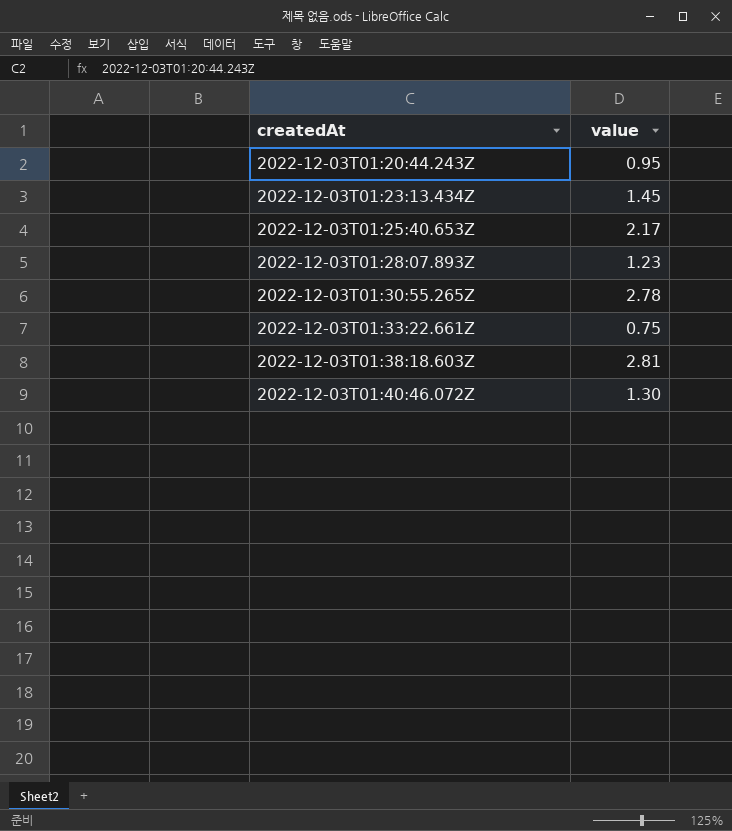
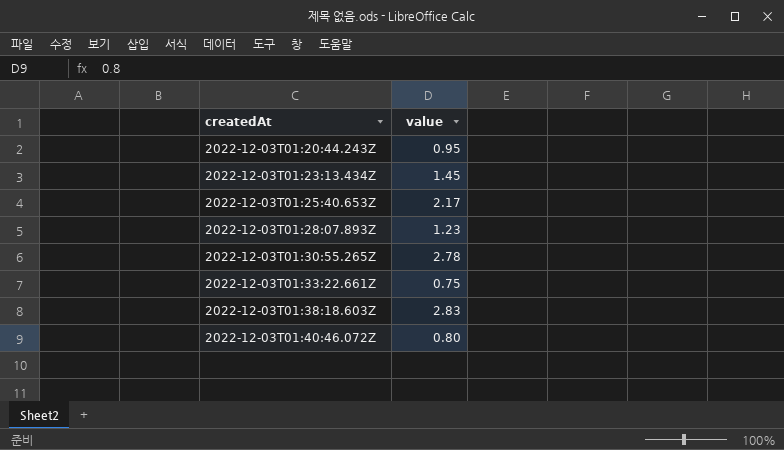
2022-12-03T01:38:18.603Z | value: 2.81 -> 2.83
2022-12-03T01:40:46.072Z | value: 1.30 -> 0.80

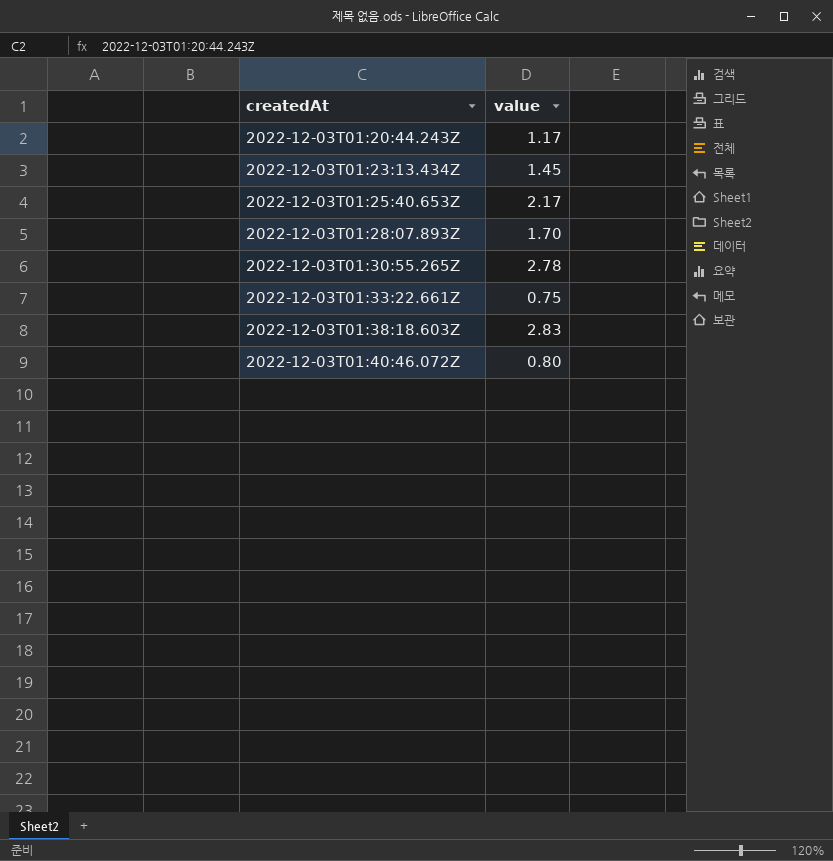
2022-12-03T01:20:44.243Z | value: 0.95 -> 1.17
2022-12-03T01:28:07.893Z | value: 1.23 -> 1.70

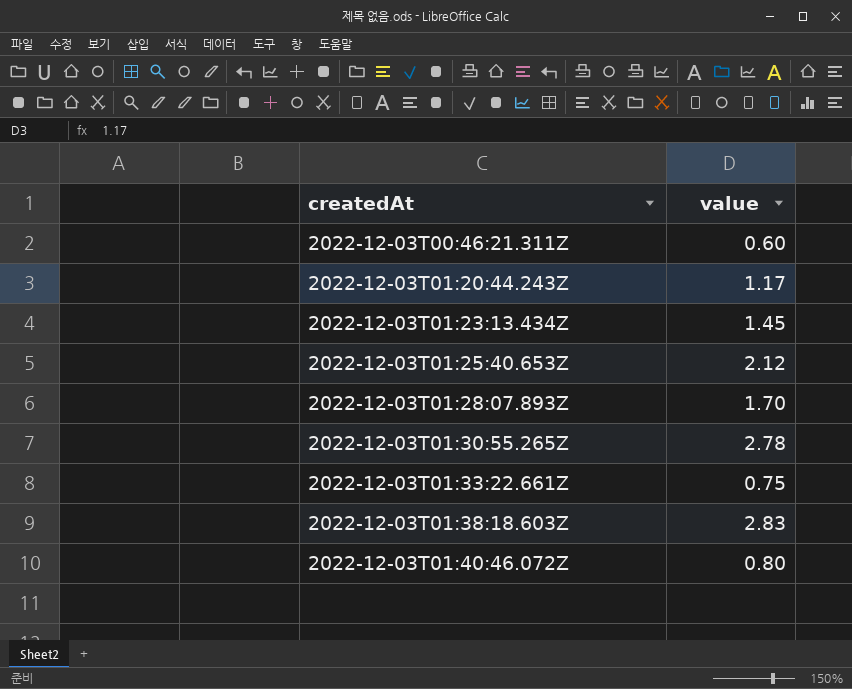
row 2022-12-03T00:46:21.311Z: none -> 0.60
2022-12-03T01:25:40.653Z | value: 2.17 -> 2.12

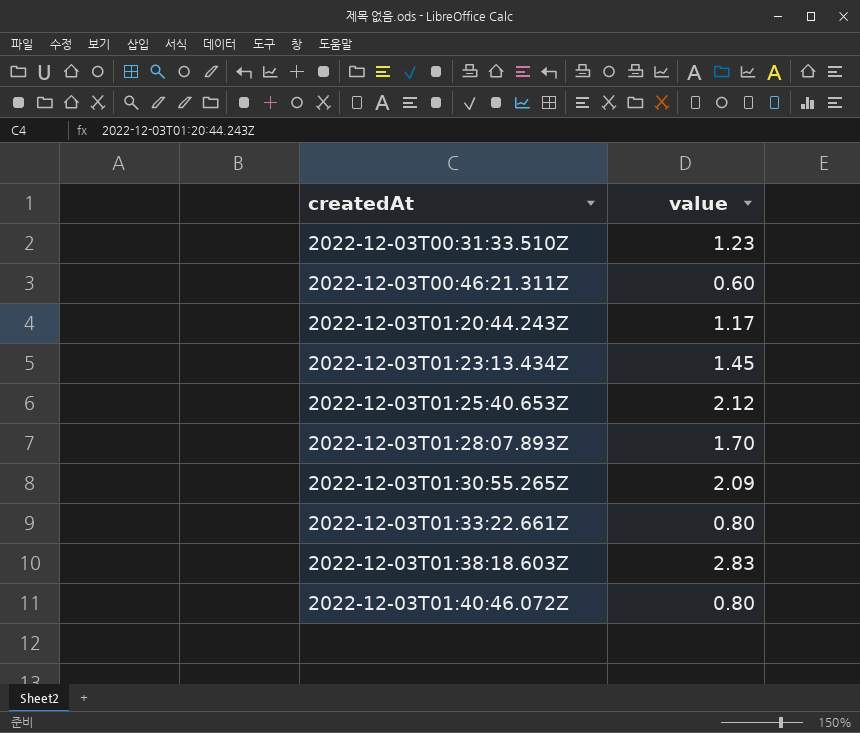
row 2022-12-03T00:31:33.510Z: none -> 1.23
2022-12-03T01:30:55.265Z | value: 2.78 -> 2.09
2022-12-03T01:33:22.661Z | value: 0.75 -> 0.80

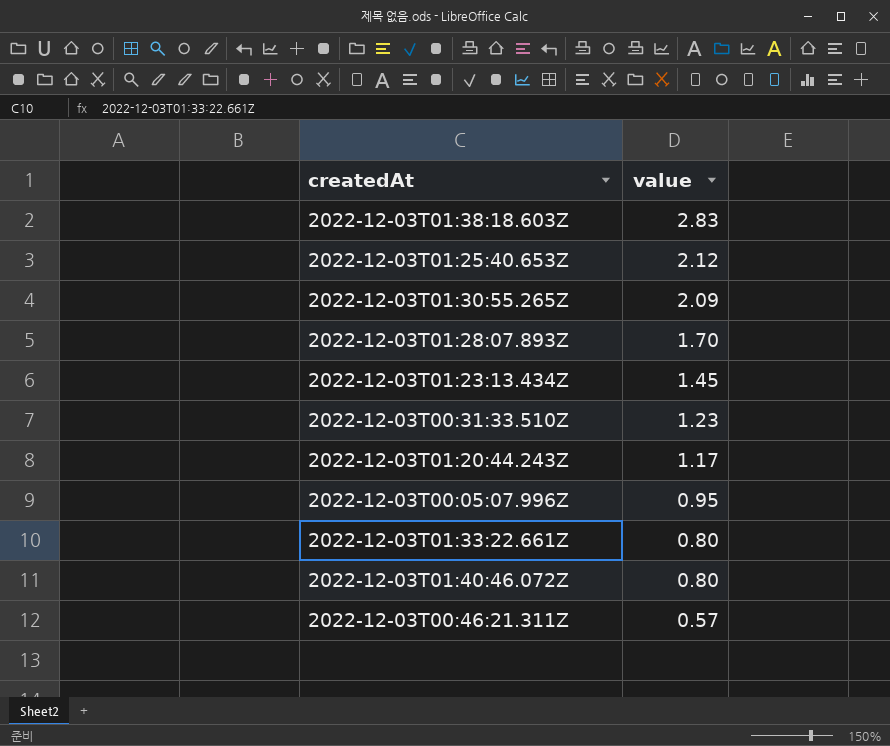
row order: createdAt ascending -> value descending
row 2022-12-03T00:05:07.996Z: none -> 0.95
2022-12-03T00:46:21.311Z | value: 0.60 -> 0.57

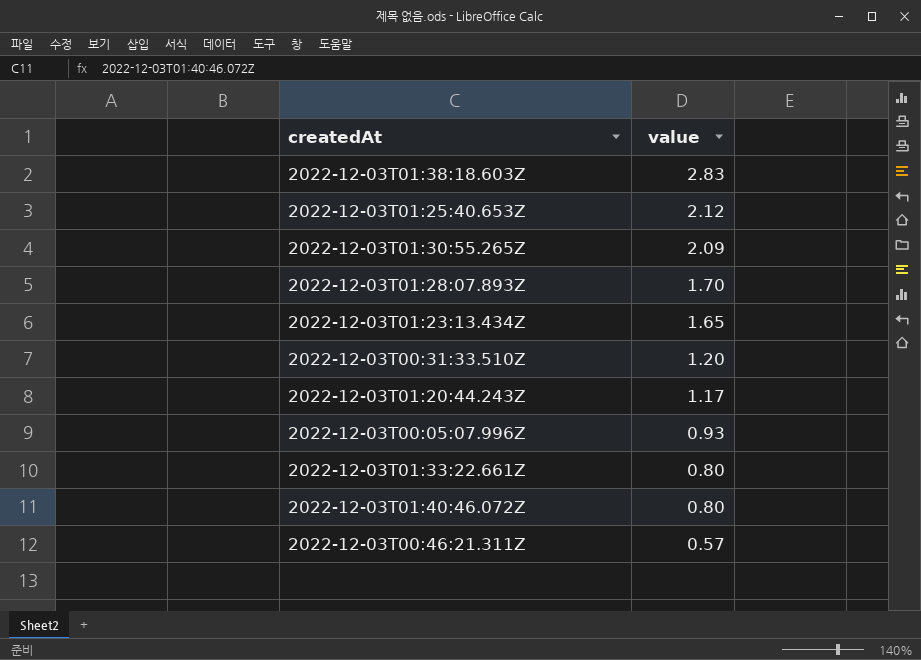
2022-12-03T01:23:13.434Z | value: 1.45 -> 1.65
2022-12-03T00:31:33.510Z | value: 1.23 -> 1.20
2022-12-03T00:05:07.996Z | value: 0.95 -> 0.93

